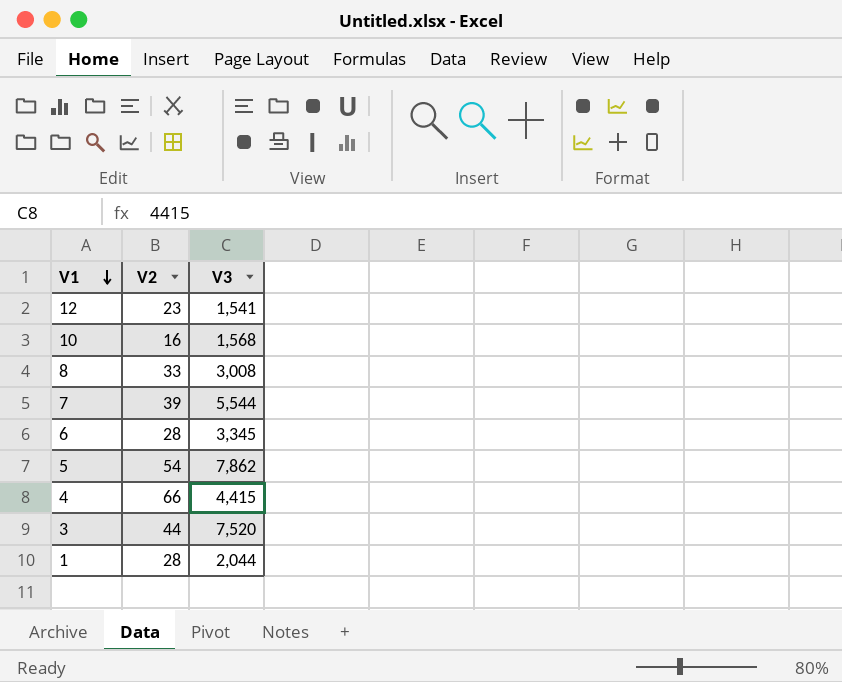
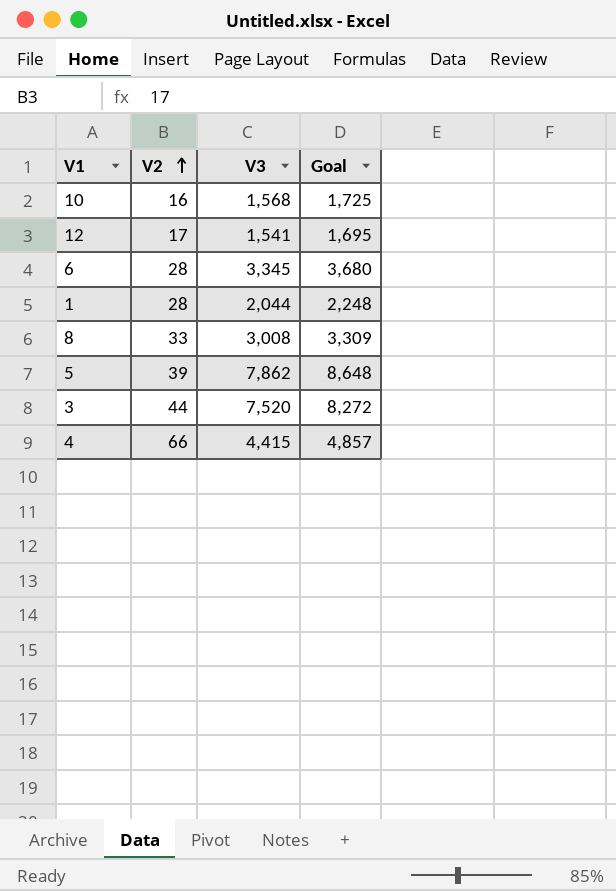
row order: V1 descending -> V2 ascending
column Goal | formula: none -> [V3] * 1.1
row 7: 39 | 5,544 -> none
12 | V2: 23 -> 17
5 | V2: 54 -> 39

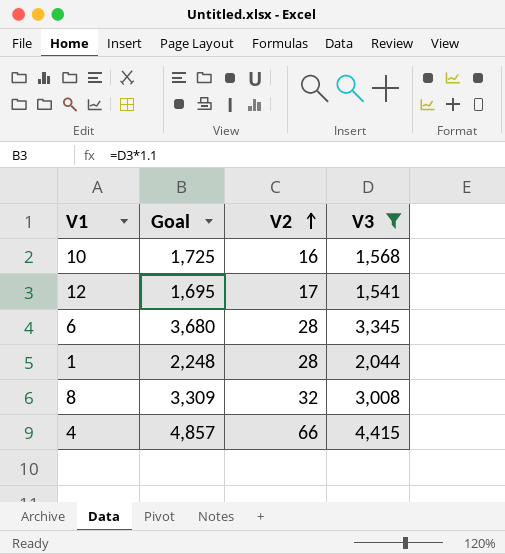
filter: none -> V3 <= 4,415
column Goal | position: 4 -> 2
8 | V2: 33 -> 32

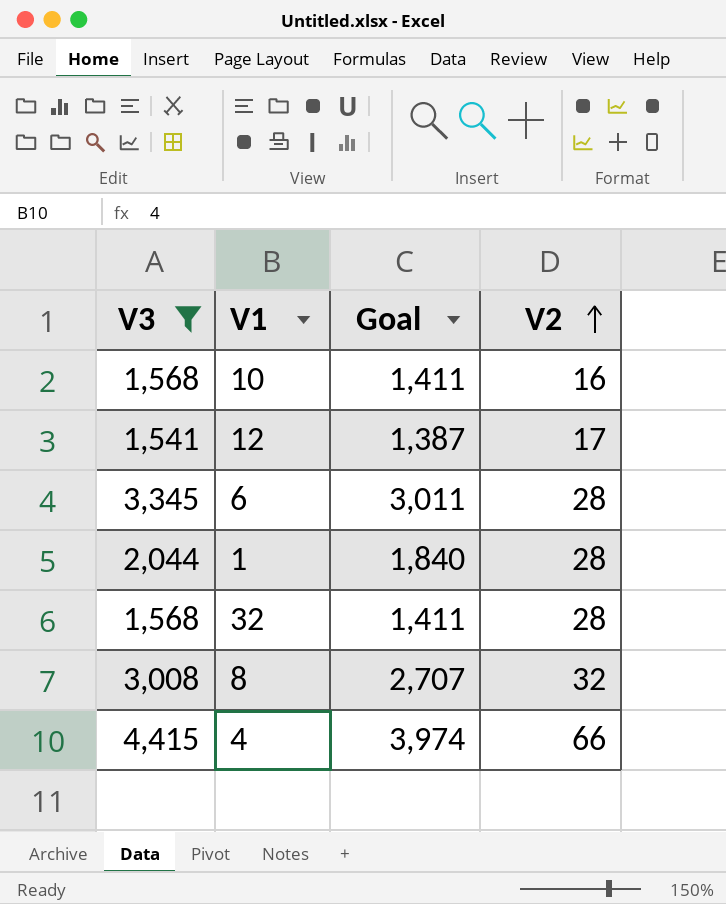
column V3 | position: 4 -> 1
column Goal | formula: [V3] * 1.1 -> [V3] * 0.9
row 32: none -> 1,568 | 1,411 | 28

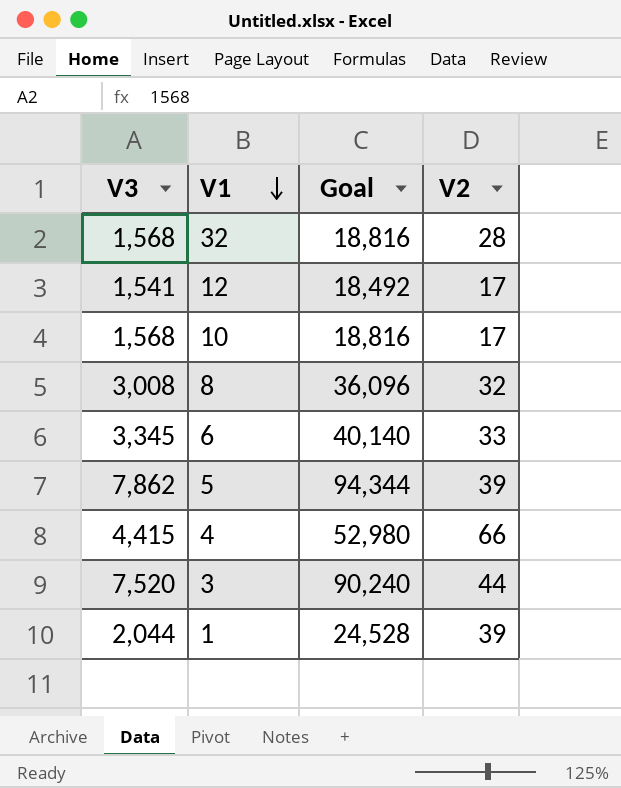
filter: V3 <= 4,415 -> none
row order: V2 ascending -> V1 descending
column Goal | formula: [V3] * 0.9 -> [V3] * 12
10 | V2: 16 -> 17
6 | V2: 28 -> 33
1 | V2: 28 -> 39

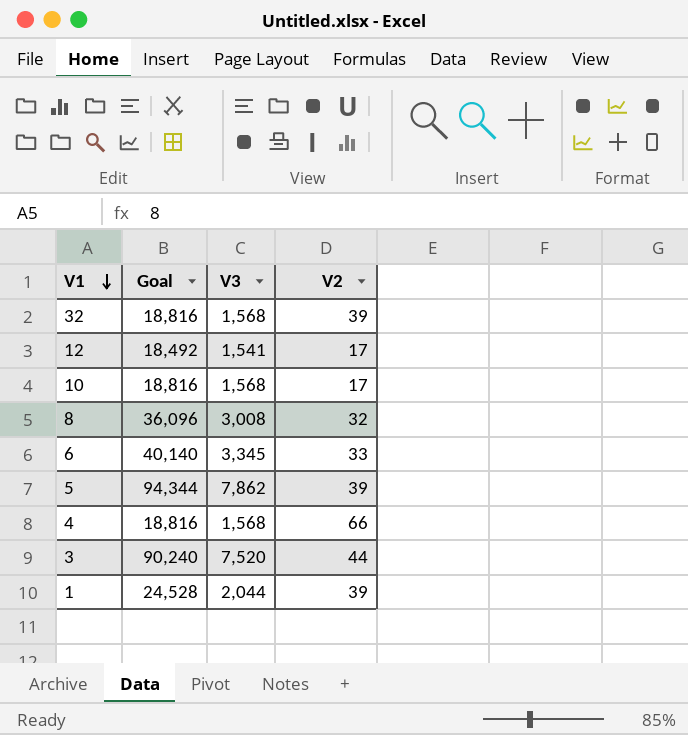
column V3 | position: 1 -> 3
32 | V2: 28 -> 39
4 | Goal: 52,980 -> 18,816
4 | V3: 4,415 -> 1,568

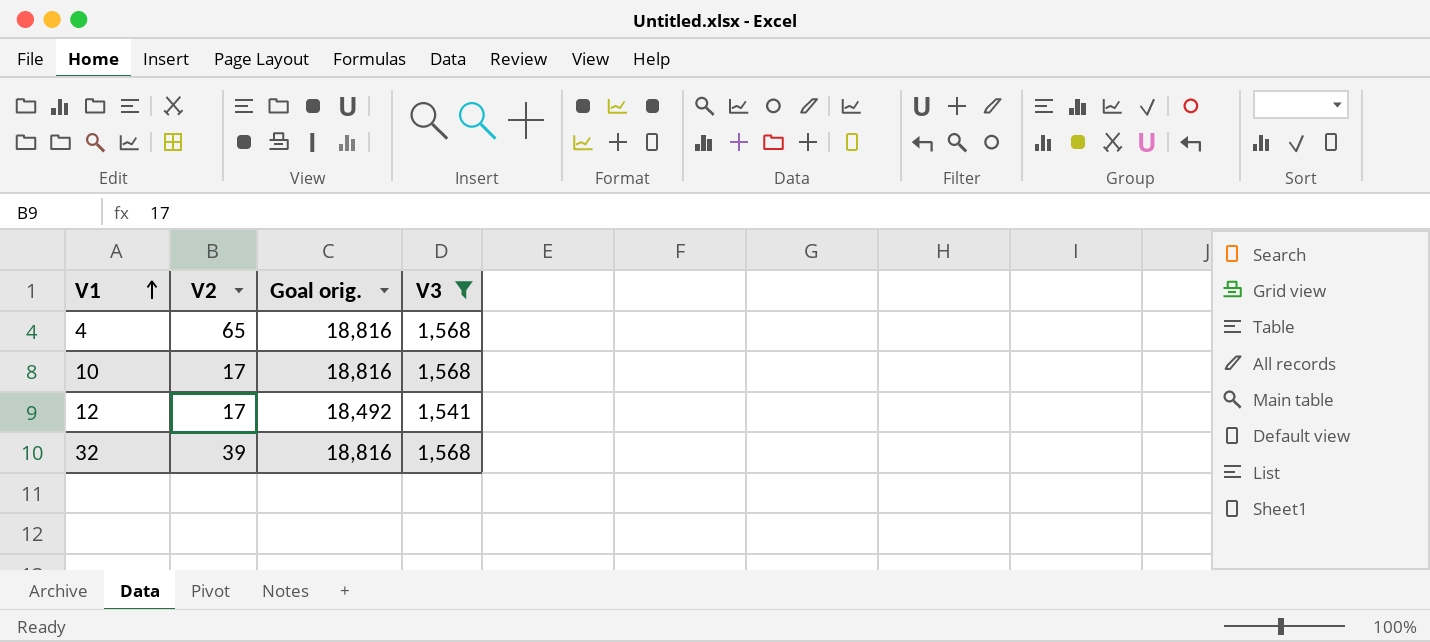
filter: none -> V3 <= 1,568
row order: V1 descending -> V1 ascending
column V2 | position: 4 -> 2
column name: Goal -> Goal orig.
4 | V2: 66 -> 65

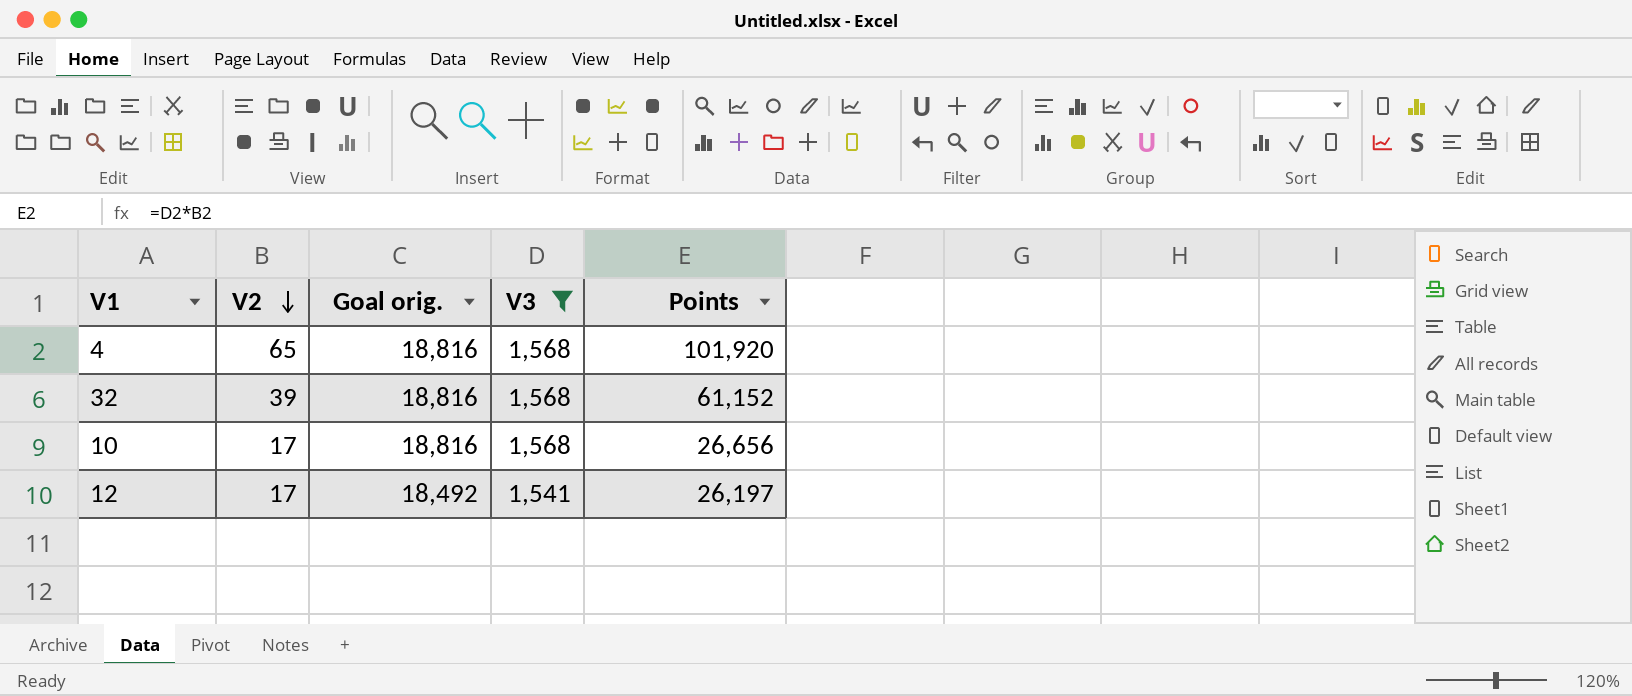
row order: V1 ascending -> V2 descending
column Points | formula: none -> [V2] * [V3]

